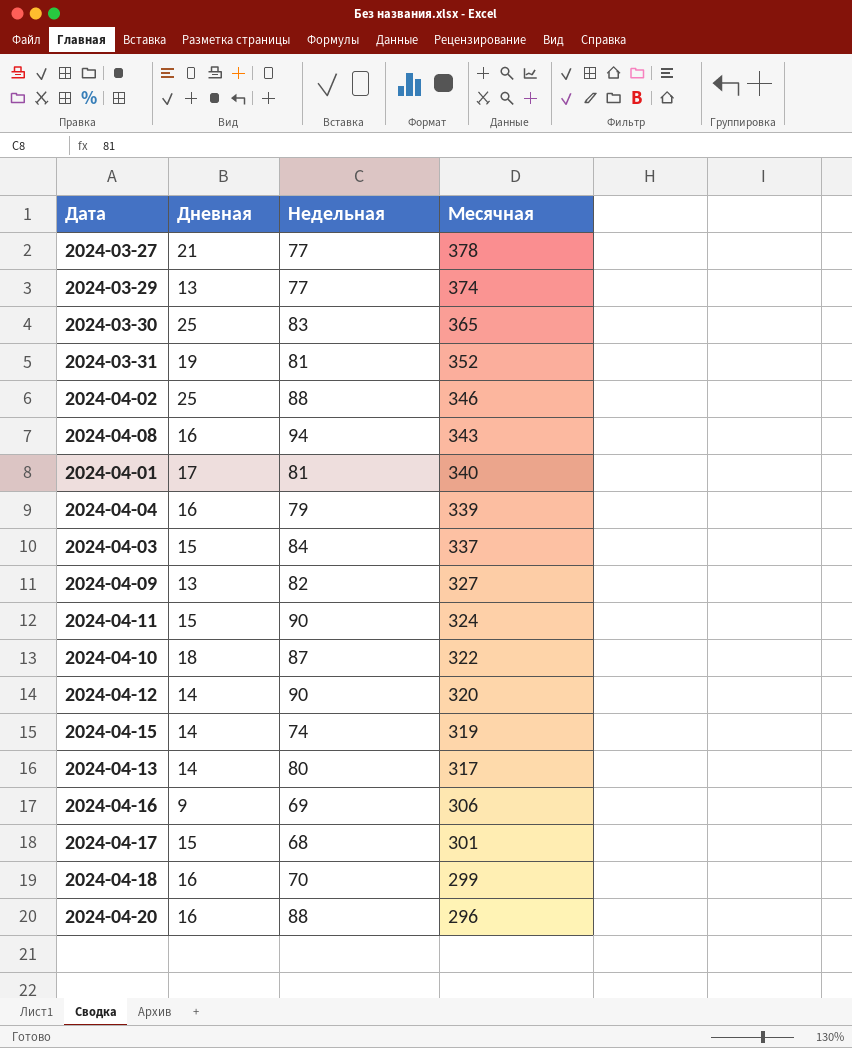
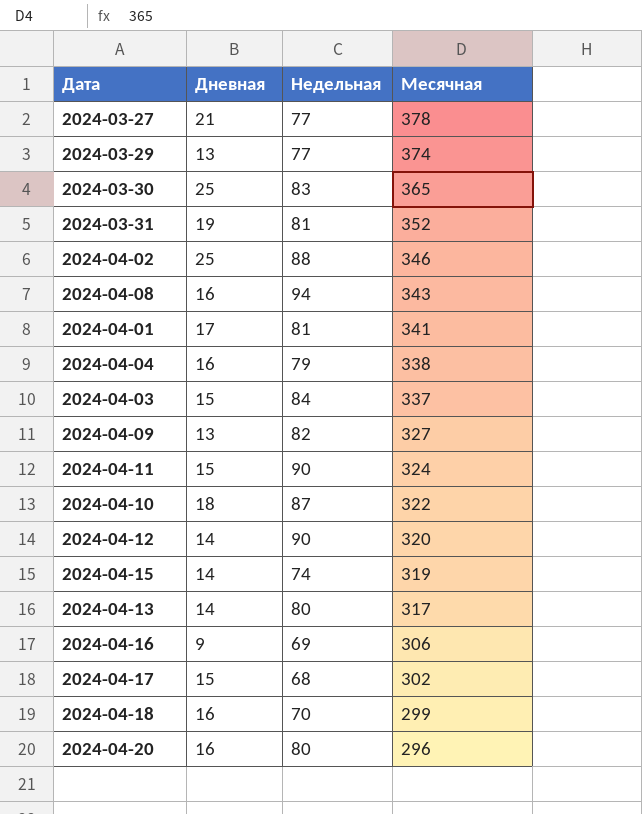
2024-04-01 | Месячная: 340 -> 341
2024-04-04 | Месячная: 339 -> 338
2024-04-17 | Месячная: 301 -> 302
2024-04-20 | Недельная: 88 -> 80

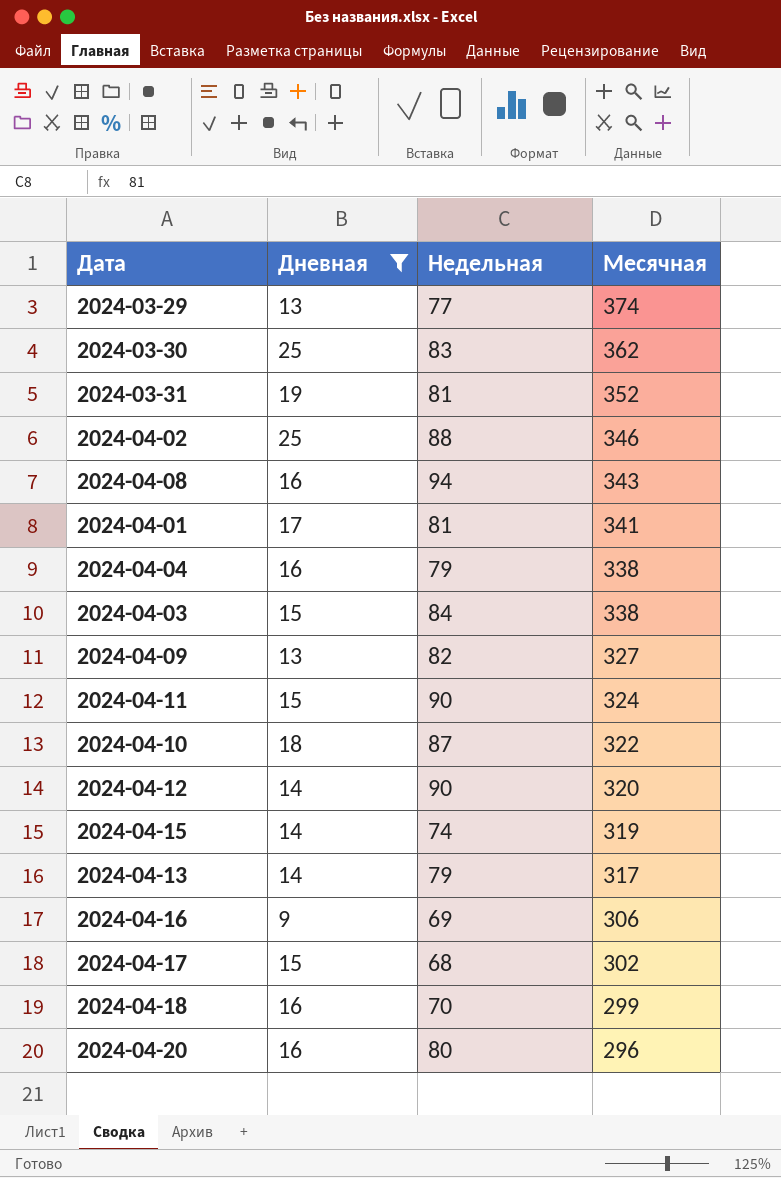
filter: none -> Дневная != 21
2024-03-30 | Месячная: 365 -> 362
2024-04-03 | Месячная: 337 -> 338
2024-04-13 | Недельная: 80 -> 79

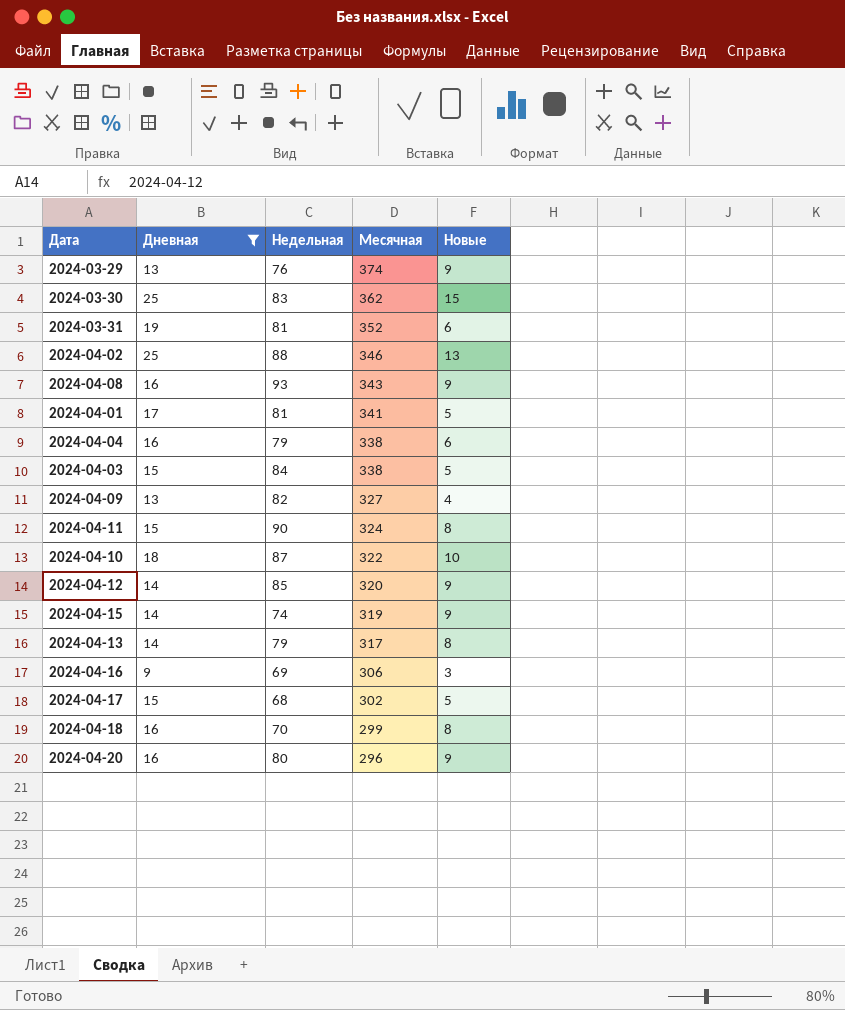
column Новые | position: none -> 5
2024-03-29 | Недельная: 77 -> 76
2024-04-08 | Недельная: 94 -> 93
2024-04-12 | Недельная: 90 -> 85

